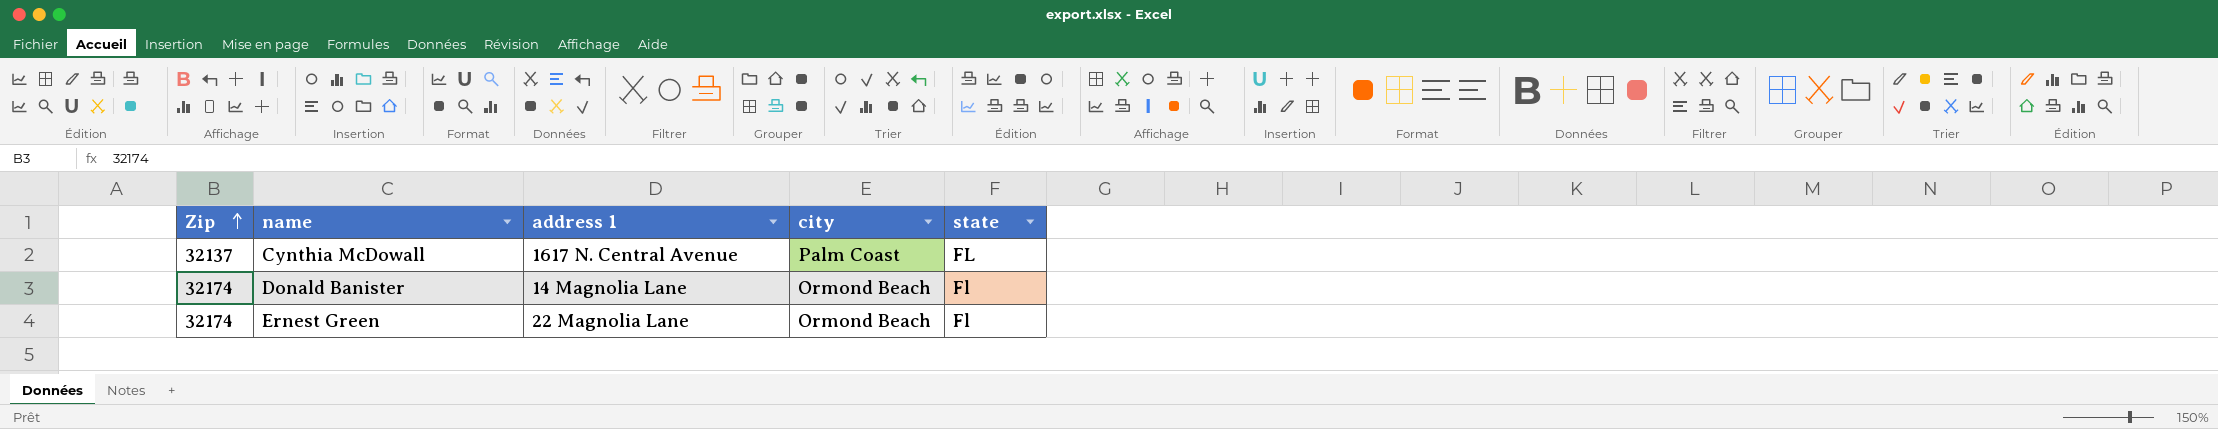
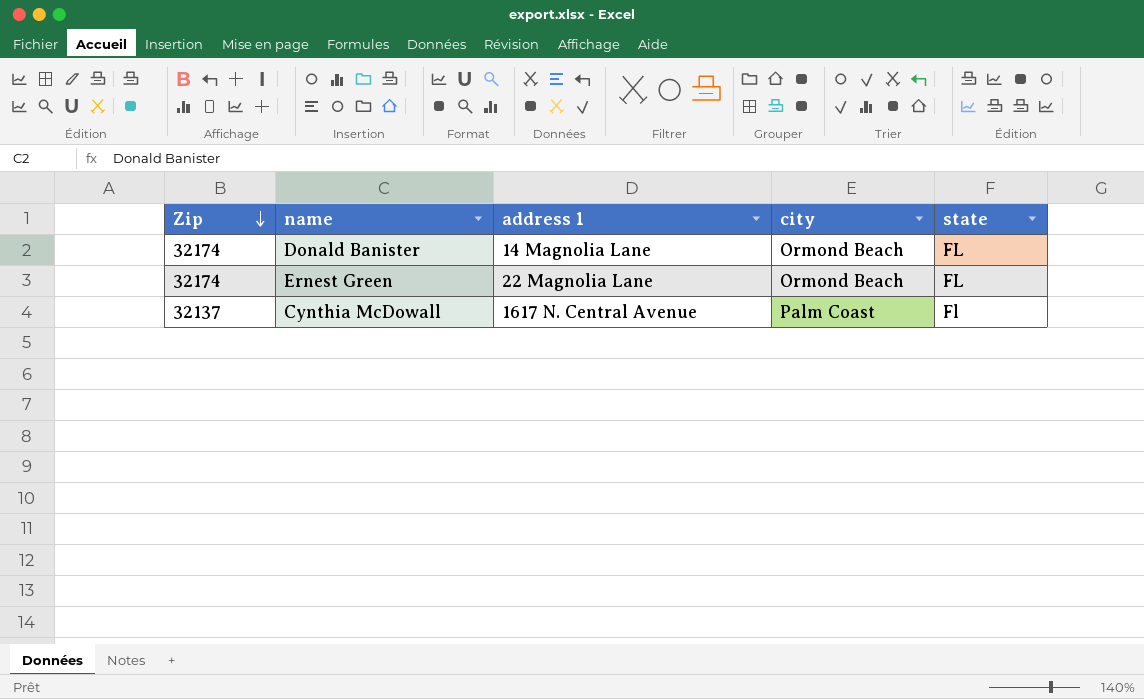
row order: Zip ascending -> Zip descending
Donald Banister | state: Fl -> FL
Ernest Green | state: Fl -> FL
Cynthia McDowall | state: FL -> Fl

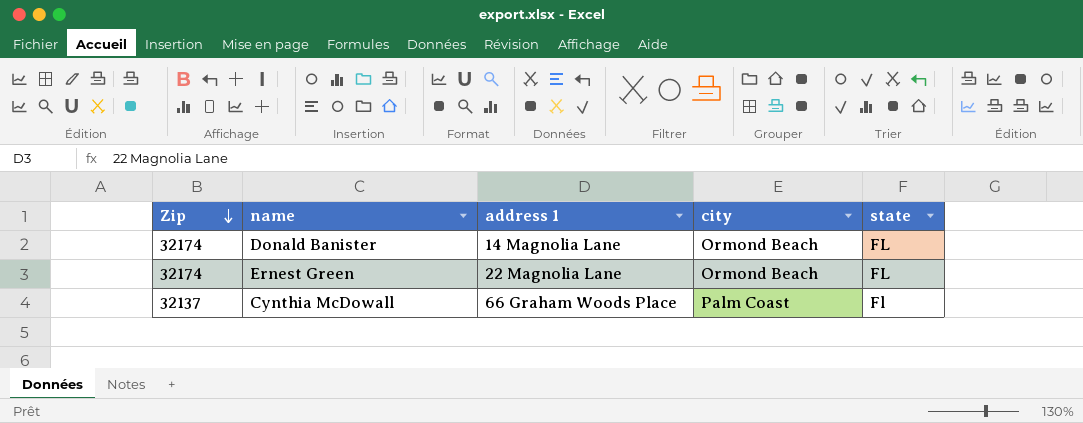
Cynthia McDowall | address 1: 1617 N. Central Avenue -> 66 Graham Woods Place

